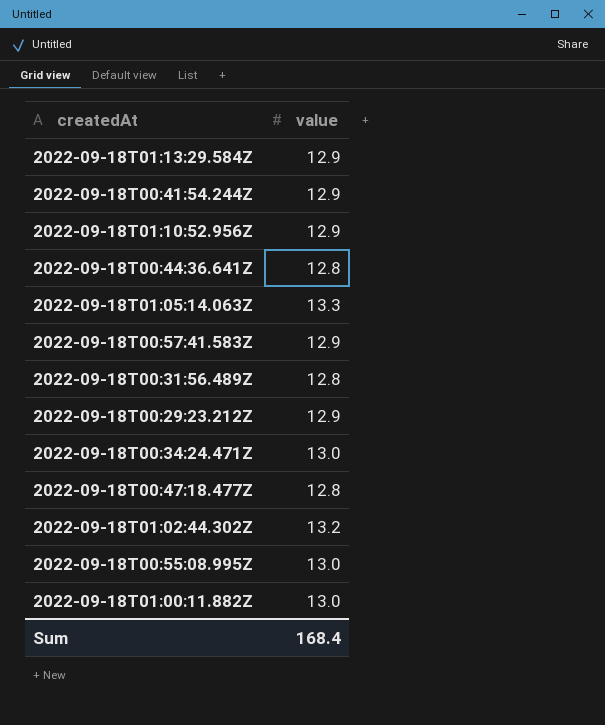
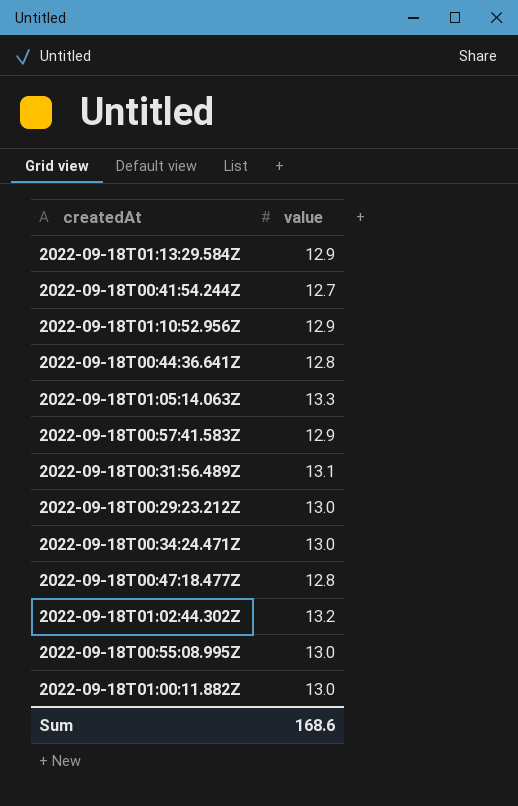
2022-09-18T00:41:54.244Z | value: 12.9 -> 12.7
2022-09-18T00:31:56.489Z | value: 12.8 -> 13.1
2022-09-18T00:29:23.212Z | value: 12.9 -> 13.0
Sum | value: 168.4 -> 168.6

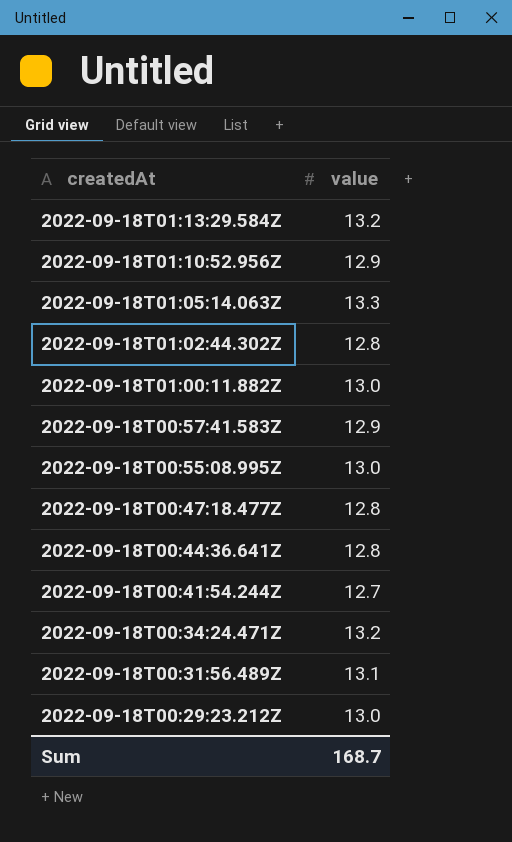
row order: none -> createdAt descending
2022-09-18T01:13:29.584Z | value: 12.9 -> 13.2
2022-09-18T01:02:44.302Z | value: 13.2 -> 12.8
2022-09-18T00:34:24.471Z | value: 13.0 -> 13.2
Sum | value: 168.6 -> 168.7

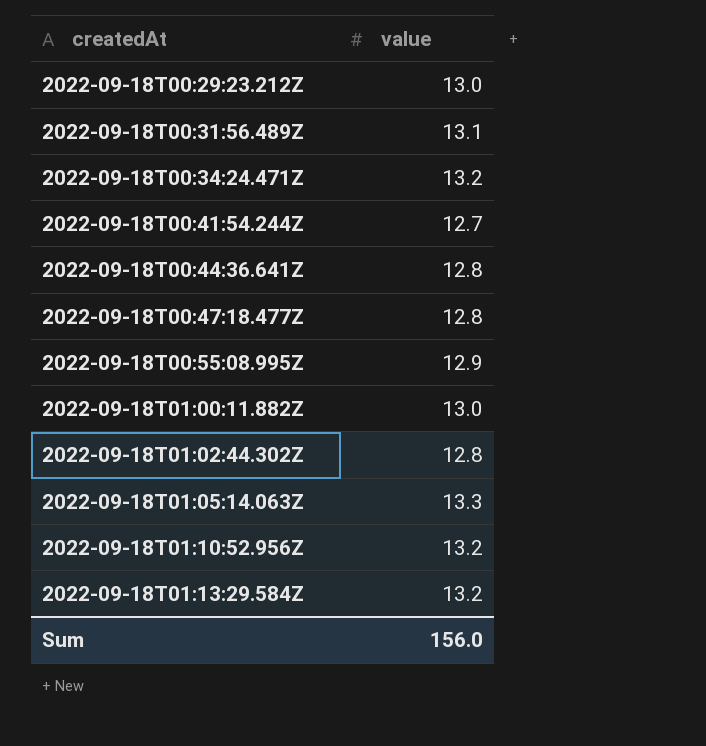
row order: createdAt descending -> createdAt ascending
row 2022-09-18T00:57:41.583Z: 12.9 -> none
2022-09-18T00:55:08.995Z | value: 13.0 -> 12.9
2022-09-18T01:10:52.956Z | value: 12.9 -> 13.2
Sum | value: 168.7 -> 156.0

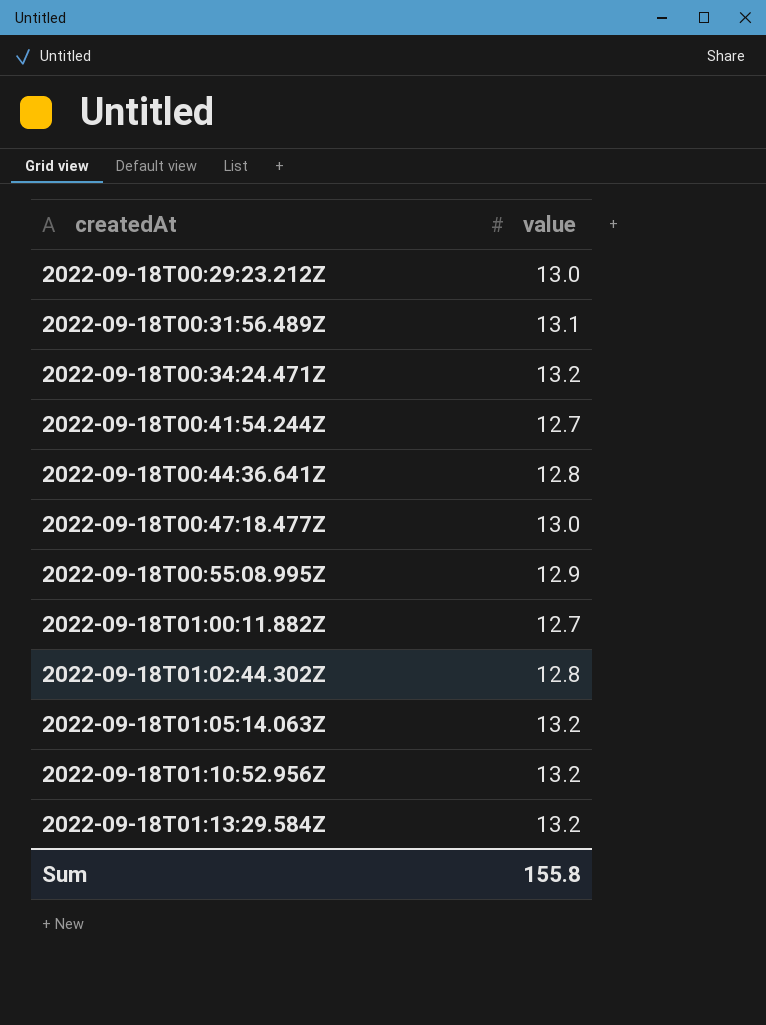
2022-09-18T00:47:18.477Z | value: 12.8 -> 13.0
2022-09-18T01:00:11.882Z | value: 13.0 -> 12.7
2022-09-18T01:05:14.063Z | value: 13.3 -> 13.2
Sum | value: 156.0 -> 155.8

